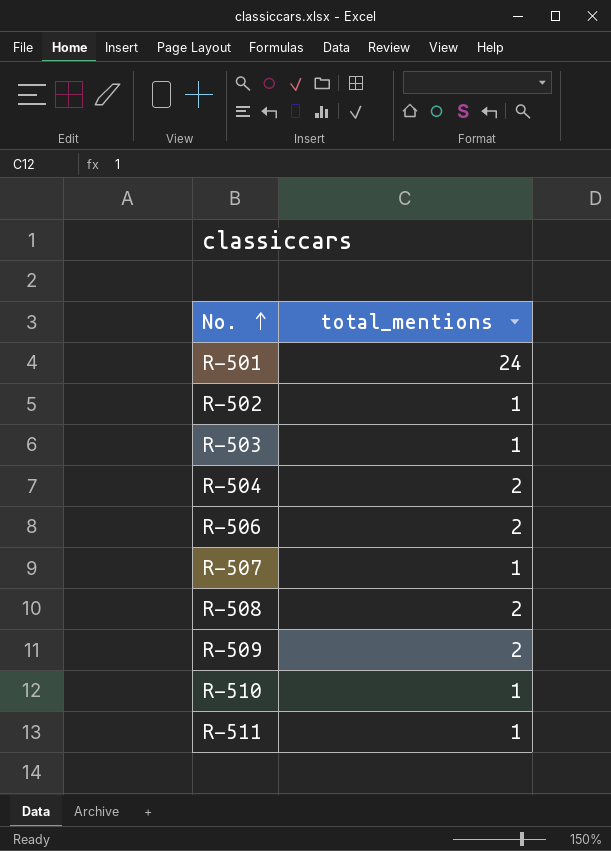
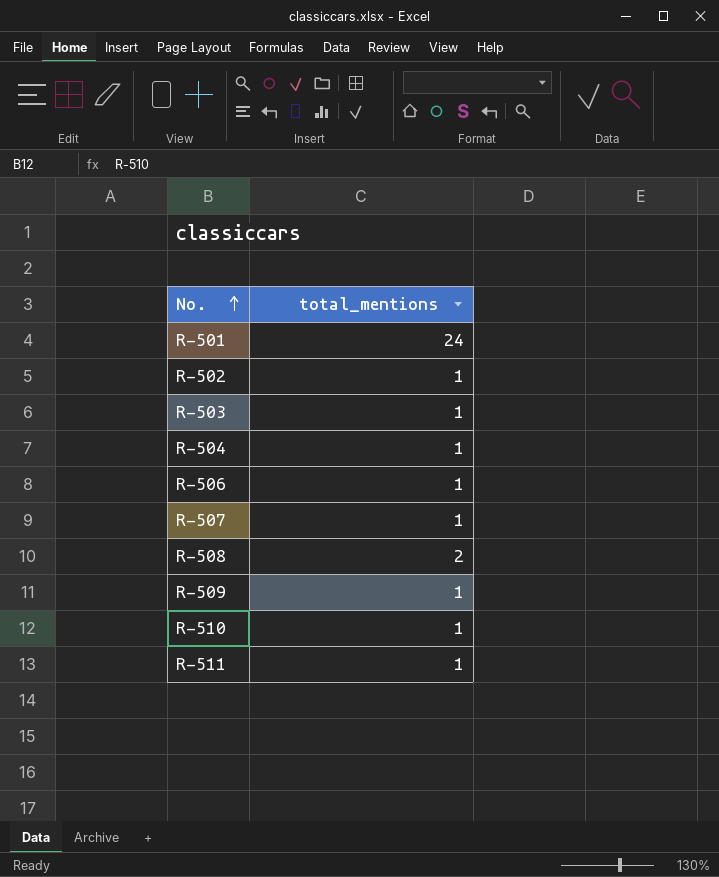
R-504 | total_mentions: 2 -> 1
R-506 | total_mentions: 2 -> 1
R-509 | total_mentions: 2 -> 1

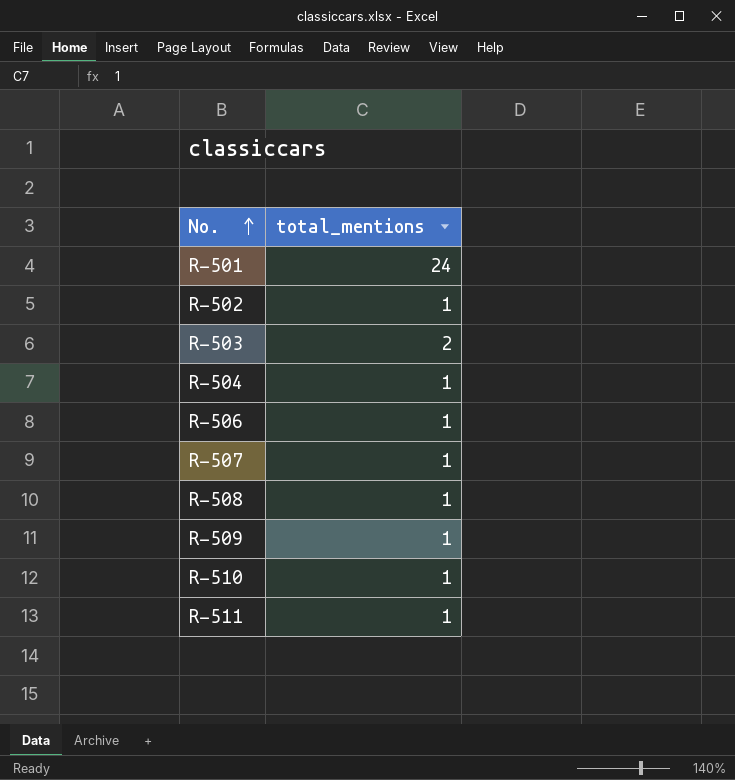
R-503 | total_mentions: 1 -> 2
R-508 | total_mentions: 2 -> 1

